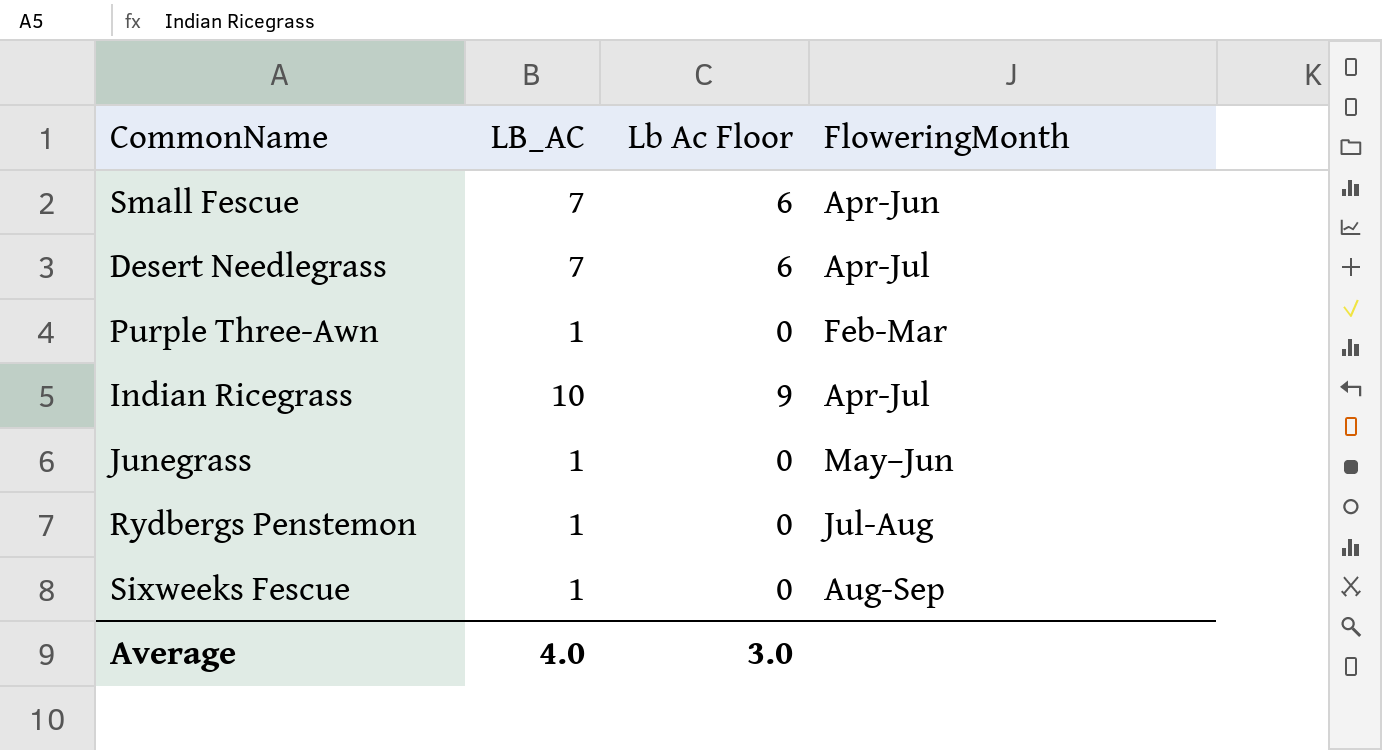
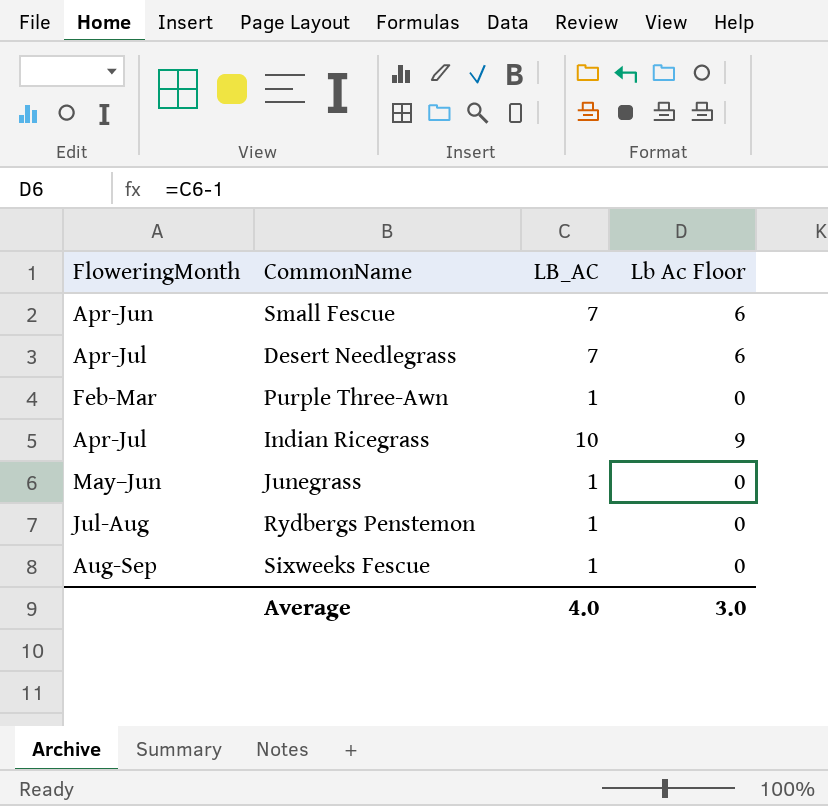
column FloweringMonth | position: 4 -> 1

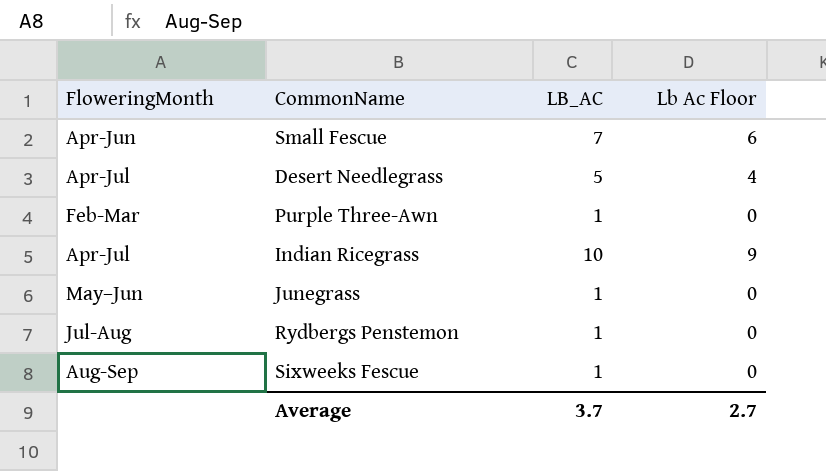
Desert Needlegrass | LB_AC: 7 -> 5
Desert Needlegrass | Lb Ac Floor: 6 -> 4
Average | LB_AC: 4.0 -> 3.7
Average | Lb Ac Floor: 3.0 -> 2.7

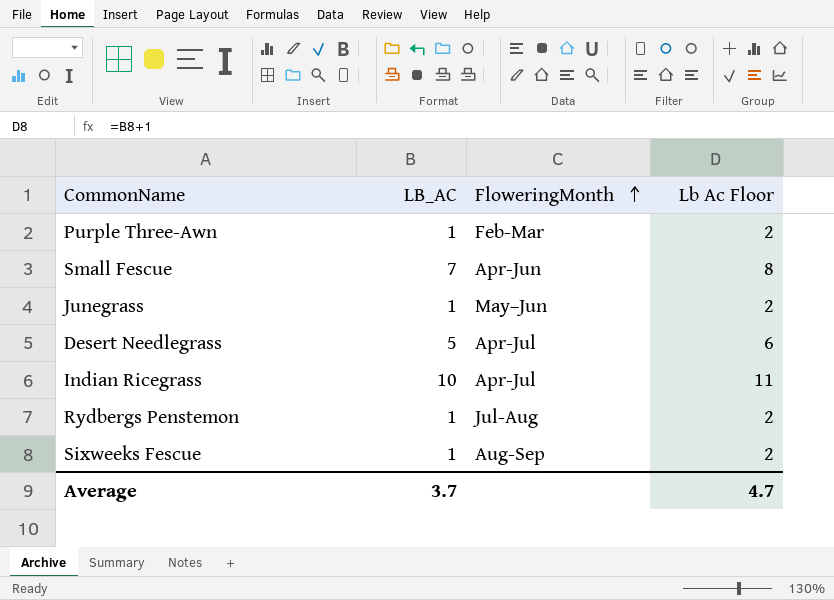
row order: none -> FloweringMonth ascending
column FloweringMonth | position: 1 -> 3
column Lb Ac Floor | formula: [LB_AC] - 1 -> [LB_AC] + 1
Average | Lb Ac Floor: 2.7 -> 4.7

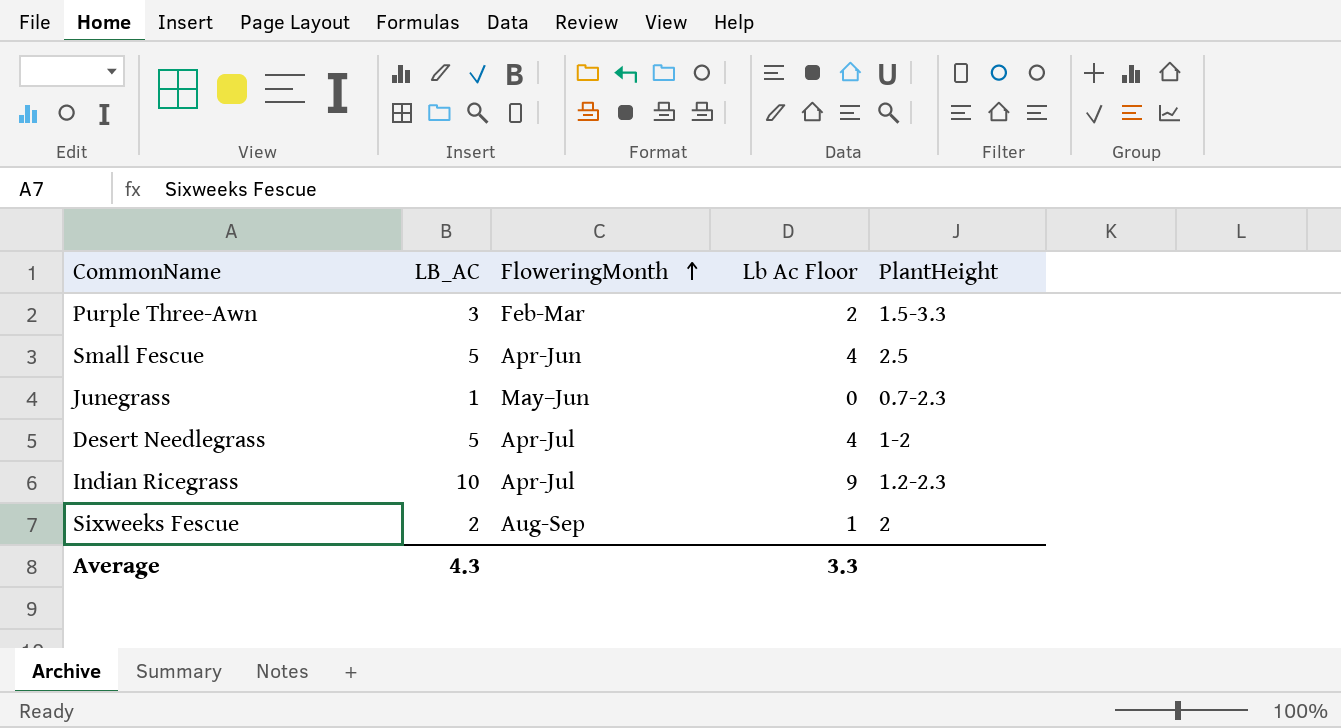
column Lb Ac Floor | formula: [LB_AC] + 1 -> [LB_AC] - 1
column PlantHeight | position: none -> 5
row Rydbergs Penstemon: 1 | Jul-Aug | 2 -> none
Purple Three-Awn | LB_AC: 1 -> 3
Small Fescue | LB_AC: 7 -> 5
Sixweeks Fescue | LB_AC: 1 -> 2
Average | LB_AC: 3.7 -> 4.3
Average | Lb Ac Floor: 4.7 -> 3.3

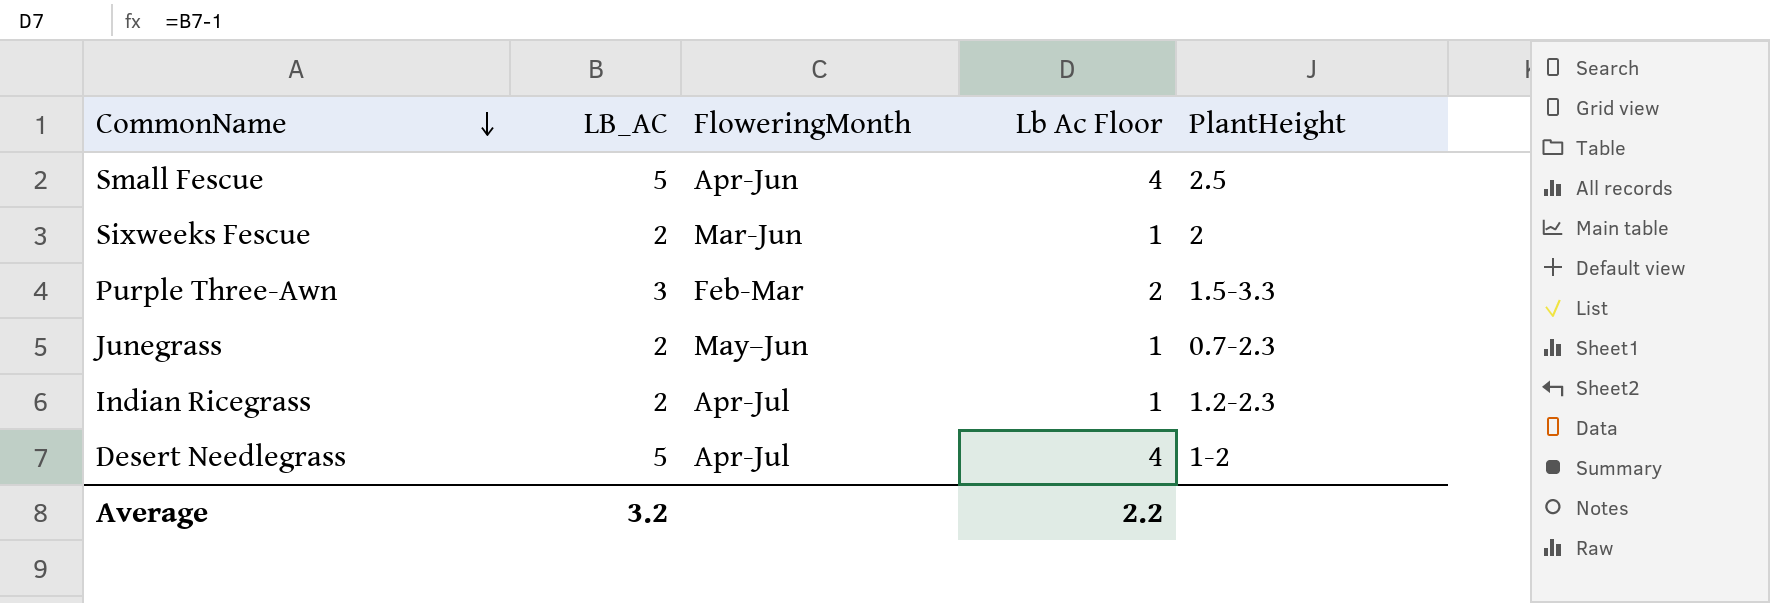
row order: FloweringMonth ascending -> CommonName descending
Sixweeks Fescue | FloweringMonth: Aug-Sep -> Mar-Jun
Junegrass | LB_AC: 1 -> 2
Junegrass | Lb Ac Floor: 0 -> 1
Indian Ricegrass | LB_AC: 10 -> 2
Indian Ricegrass | Lb Ac Floor: 9 -> 1
Average | LB_AC: 4.3 -> 3.2
Average | Lb Ac Floor: 3.3 -> 2.2

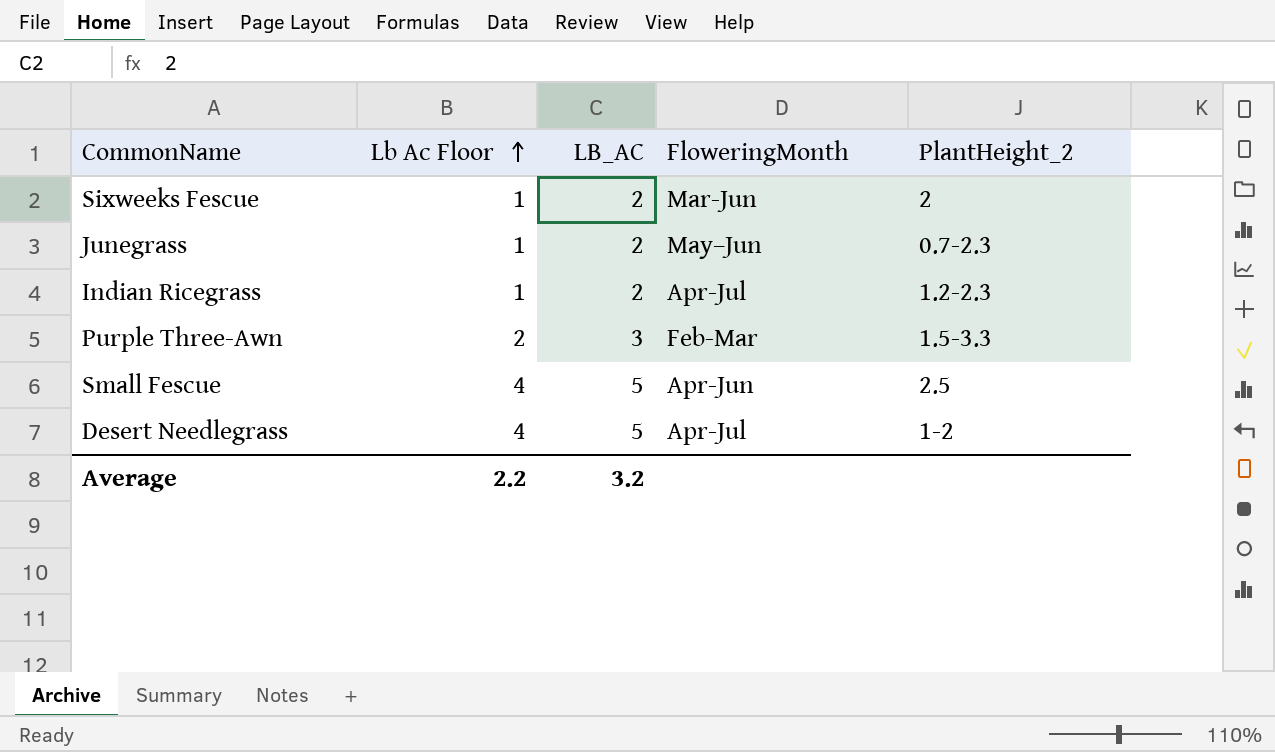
row order: CommonName descending -> Lb Ac Floor ascending
column Lb Ac Floor | position: 4 -> 2
column name: PlantHeight -> PlantHeight_2

